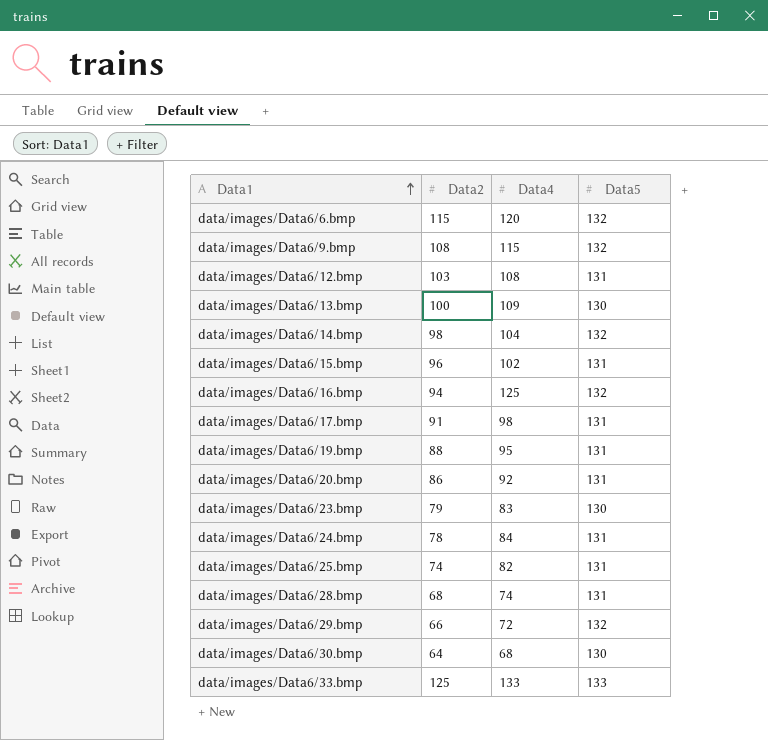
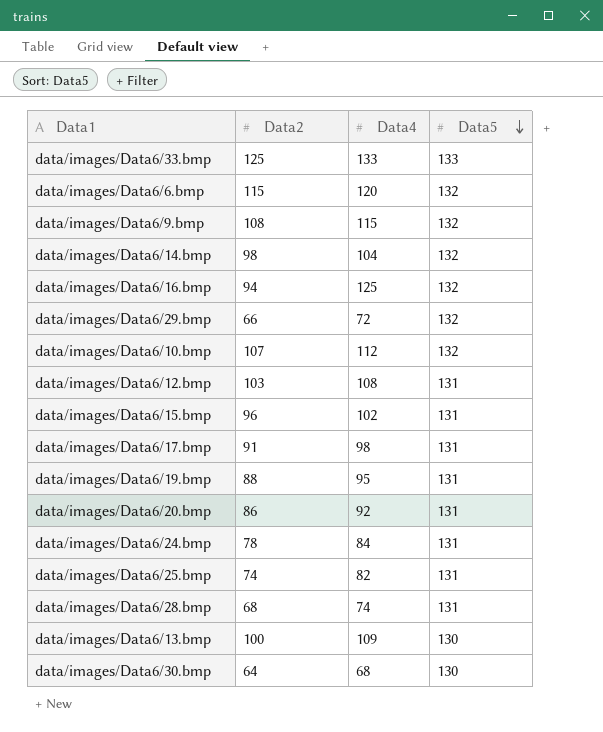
row order: Data1 ascending -> Data5 descending
row data/images/Data6/23.bmp: 79 | 83 | 130 -> none
row data/images/Data6/10.bmp: none -> 107 | 112 | 132

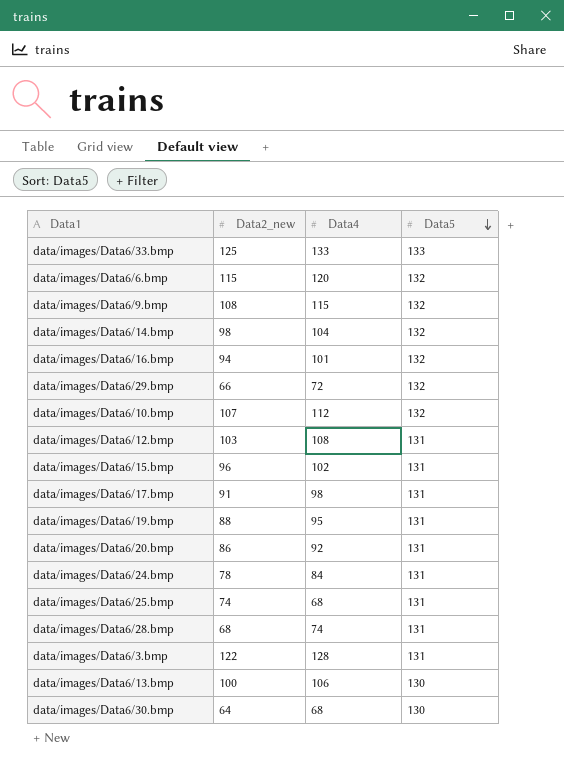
column name: Data2 -> Data2_new
data/images/Data6/16.bmp | Data4: 125 -> 101
data/images/Data6/25.bmp | Data4: 82 -> 68
row data/images/Data6/3.bmp: none -> 122 | 128 | 131
data/images/Data6/13.bmp | Data4: 109 -> 106

